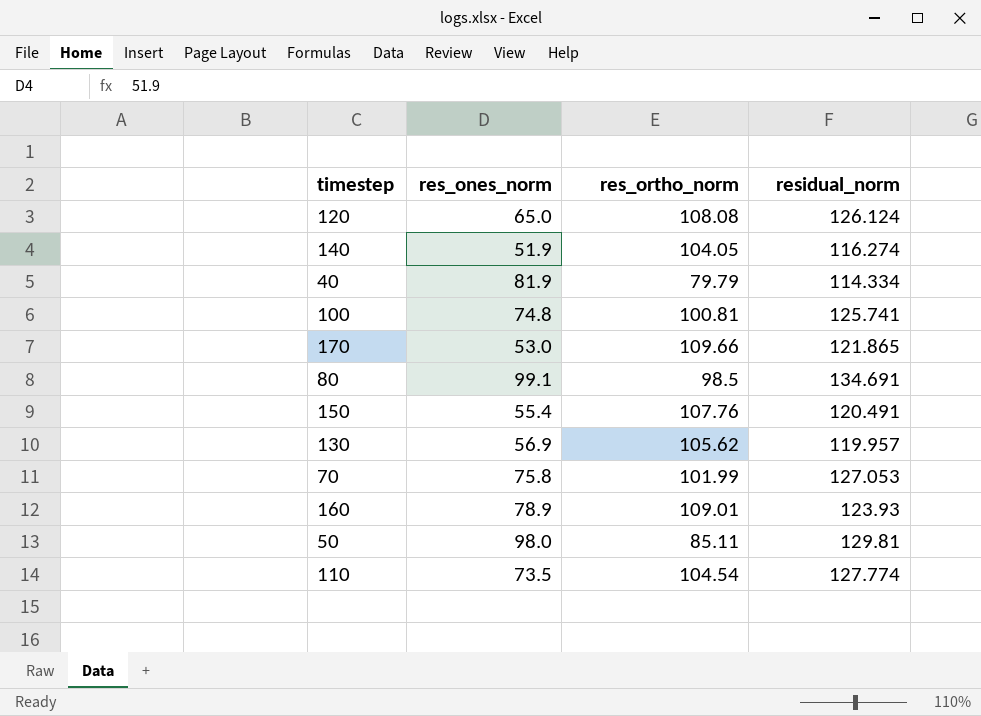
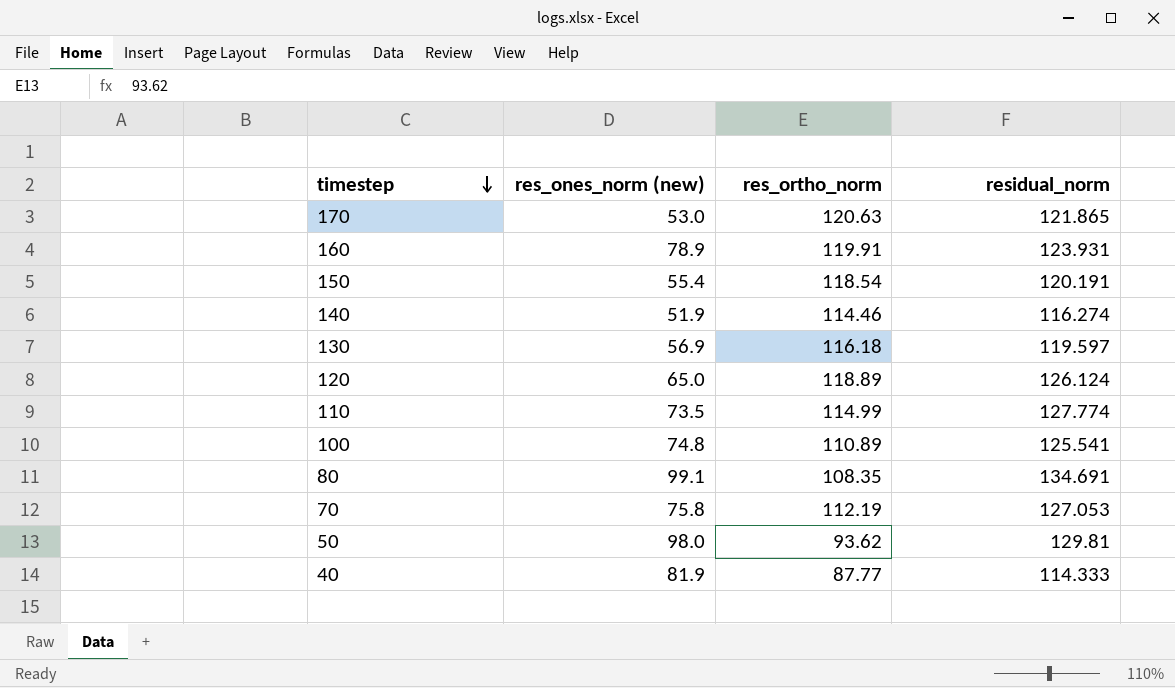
row order: none -> timestep descending
column name: res_ones_norm -> res_ones_norm (new)
170 | res_ortho_norm: 109.66 -> 120.63
160 | res_ortho_norm: 109.01 -> 119.91
160 | residual_norm: 123.93 -> 123.931
150 | res_ortho_norm: 107.76 -> 118.54
150 | residual_norm: 120.491 -> 120.191
140 | res_ortho_norm: 104.05 -> 114.46
130 | res_ortho_norm: 105.62 -> 116.18
130 | residual_norm: 119.957 -> 119.597
120 | res_ortho_norm: 108.08 -> 118.89
110 | res_ortho_norm: 104.54 -> 114.99
100 | res_ortho_norm: 100.81 -> 110.89
100 | residual_norm: 125.741 -> 125.541
80 | res_ortho_norm: 98.5 -> 108.35
70 | res_ortho_norm: 101.99 -> 112.19
50 | res_ortho_norm: 85.11 -> 93.62
40 | res_ortho_norm: 79.79 -> 87.77
40 | residual_norm: 114.334 -> 114.333

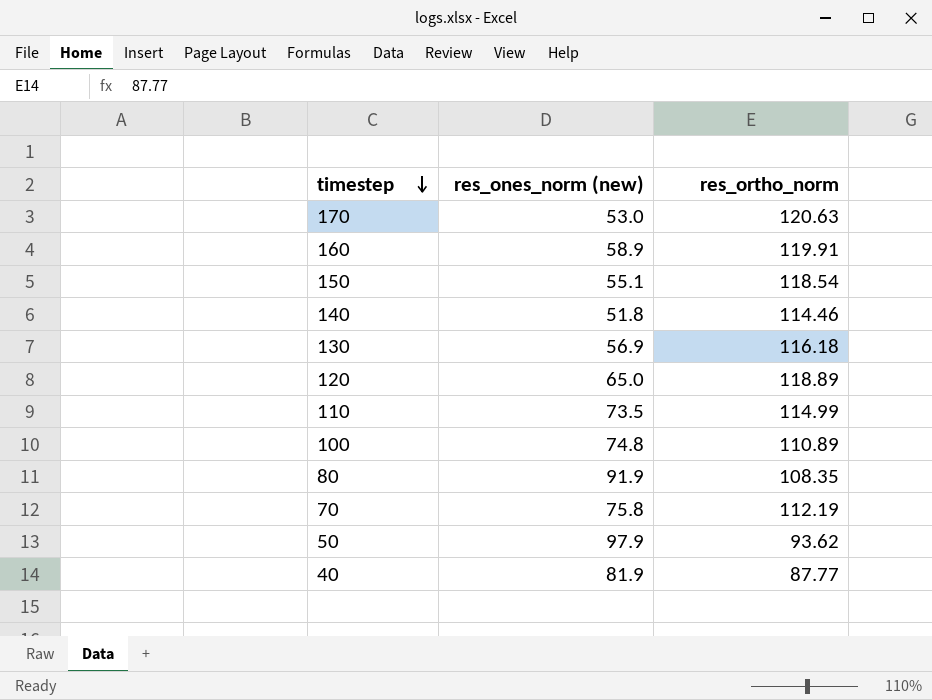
column residual_norm | position: 4 -> none
160 | res_ones_norm (new): 78.9 -> 58.9
150 | res_ones_norm (new): 55.4 -> 55.1
140 | res_ones_norm (new): 51.9 -> 51.8
80 | res_ones_norm (new): 99.1 -> 91.9
50 | res_ones_norm (new): 98.0 -> 97.9

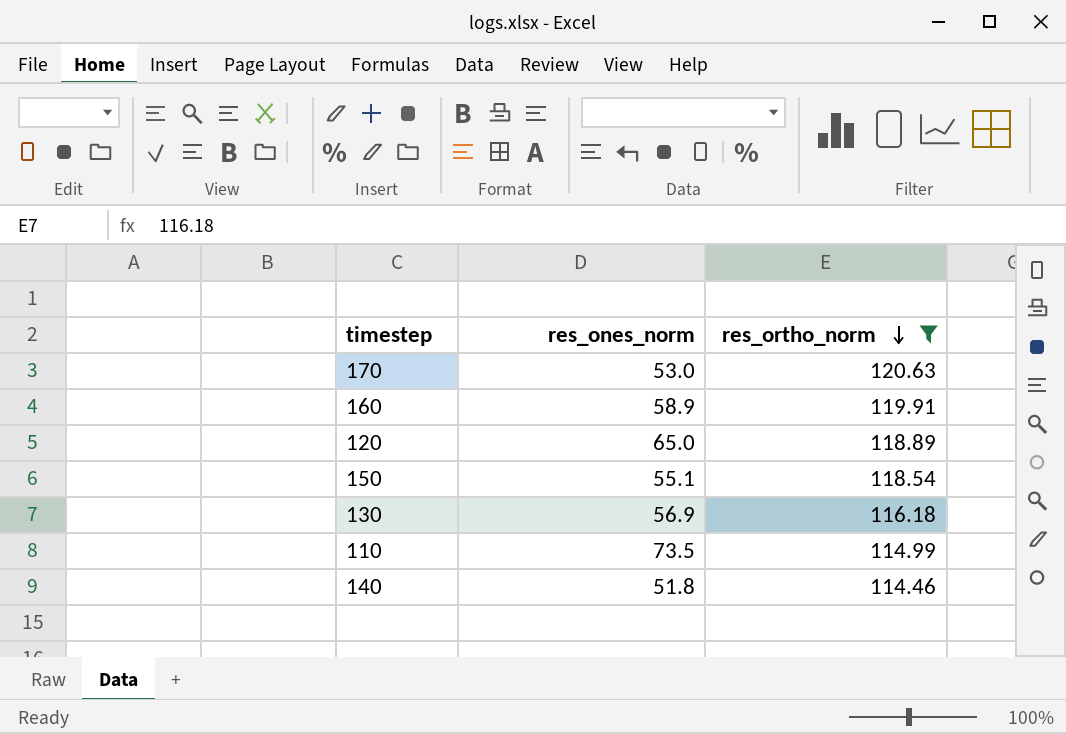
filter: none -> res_ortho_norm >= 114.46
row order: timestep descending -> res_ortho_norm descending
column name: res_ones_norm (new) -> res_ones_norm

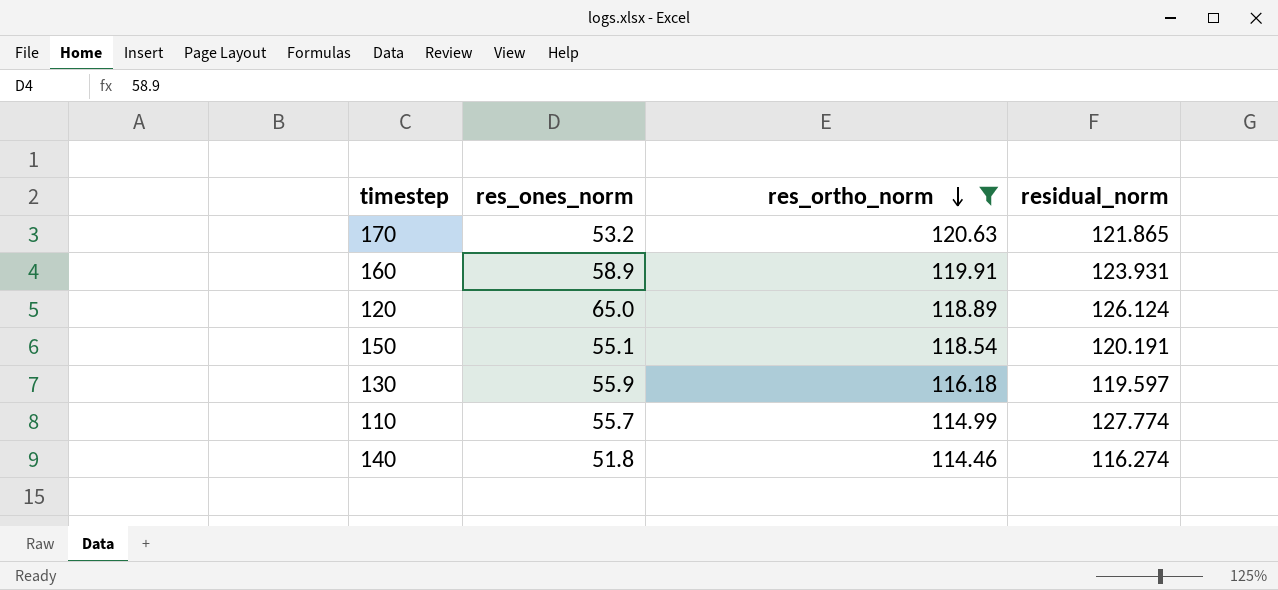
column residual_norm | position: none -> 4
170 | res_ones_norm: 53.0 -> 53.2
130 | res_ones_norm: 56.9 -> 55.9
110 | res_ones_norm: 73.5 -> 55.7

